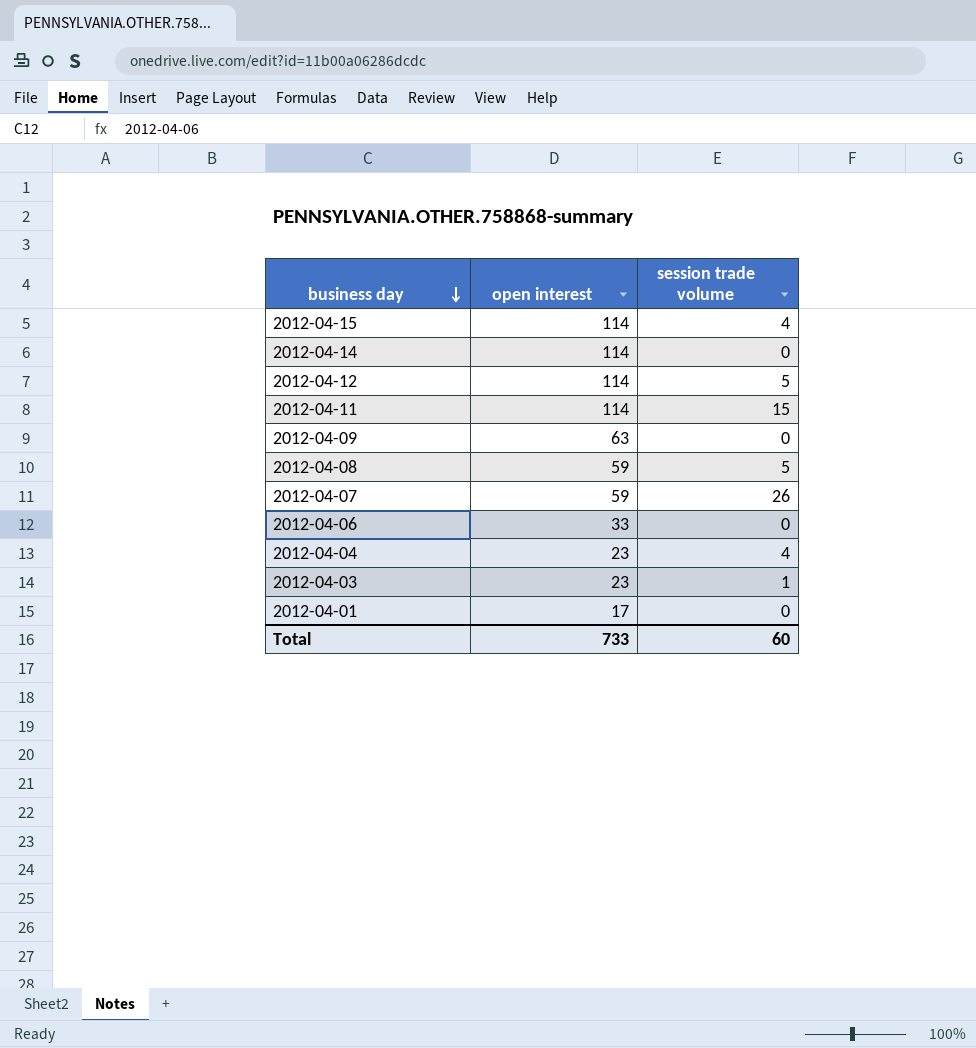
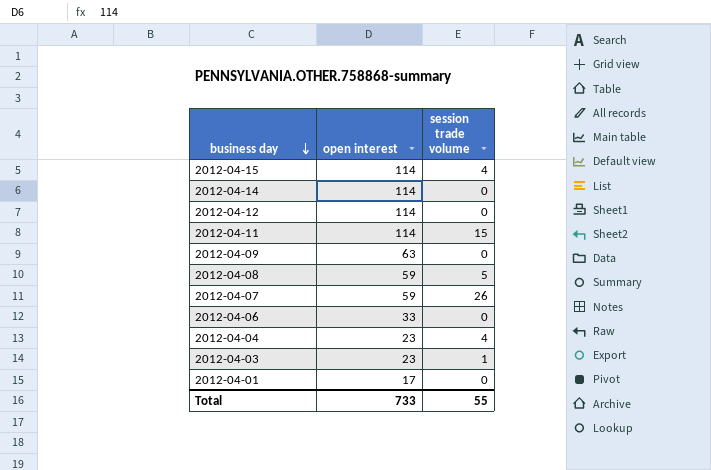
2012-04-12 | session trade volume: 5 -> 0
Total | session trade volume: 60 -> 55

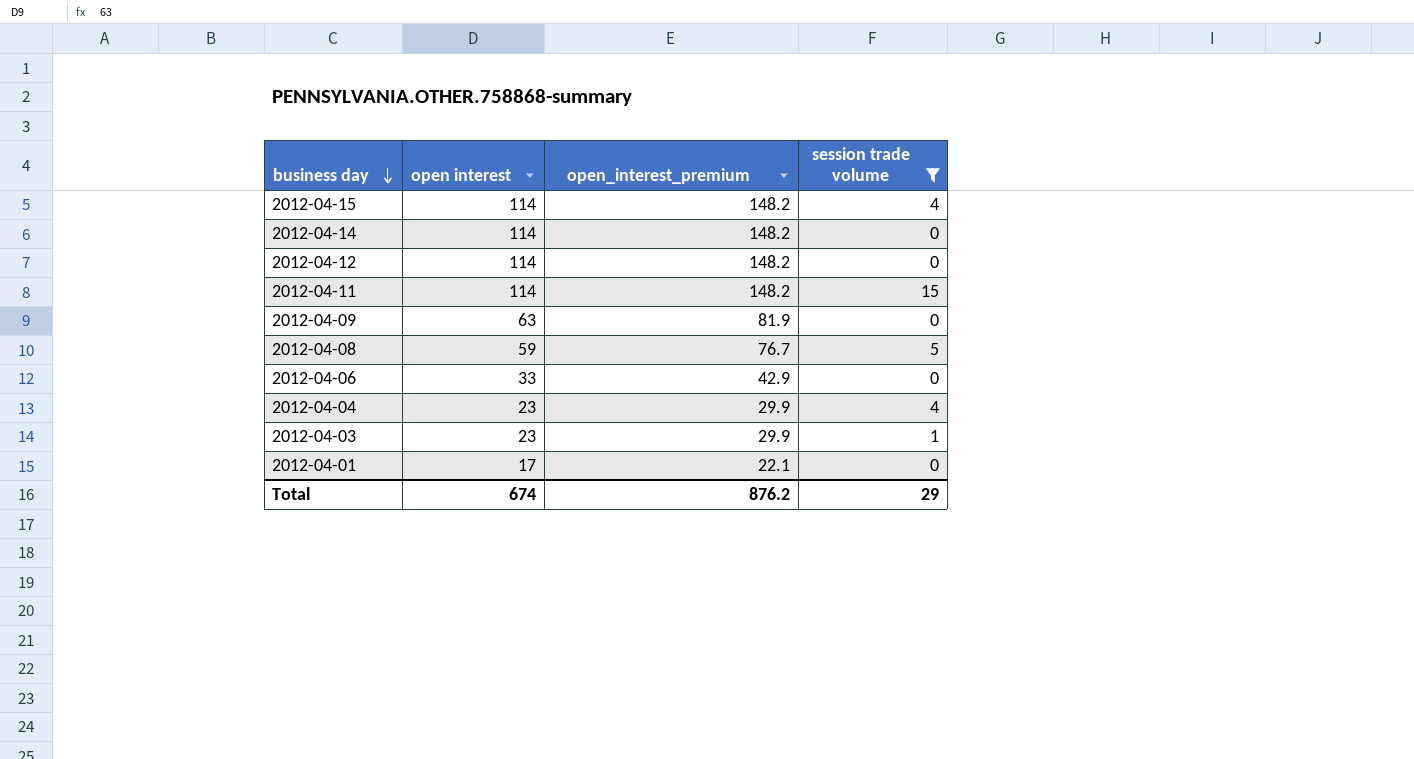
filter: none -> session trade volume != 26
column open_interest_premium | formula: none -> [open interest] * 1.3
Total | open interest: 733 -> 674
Total | session trade volume: 55 -> 29

